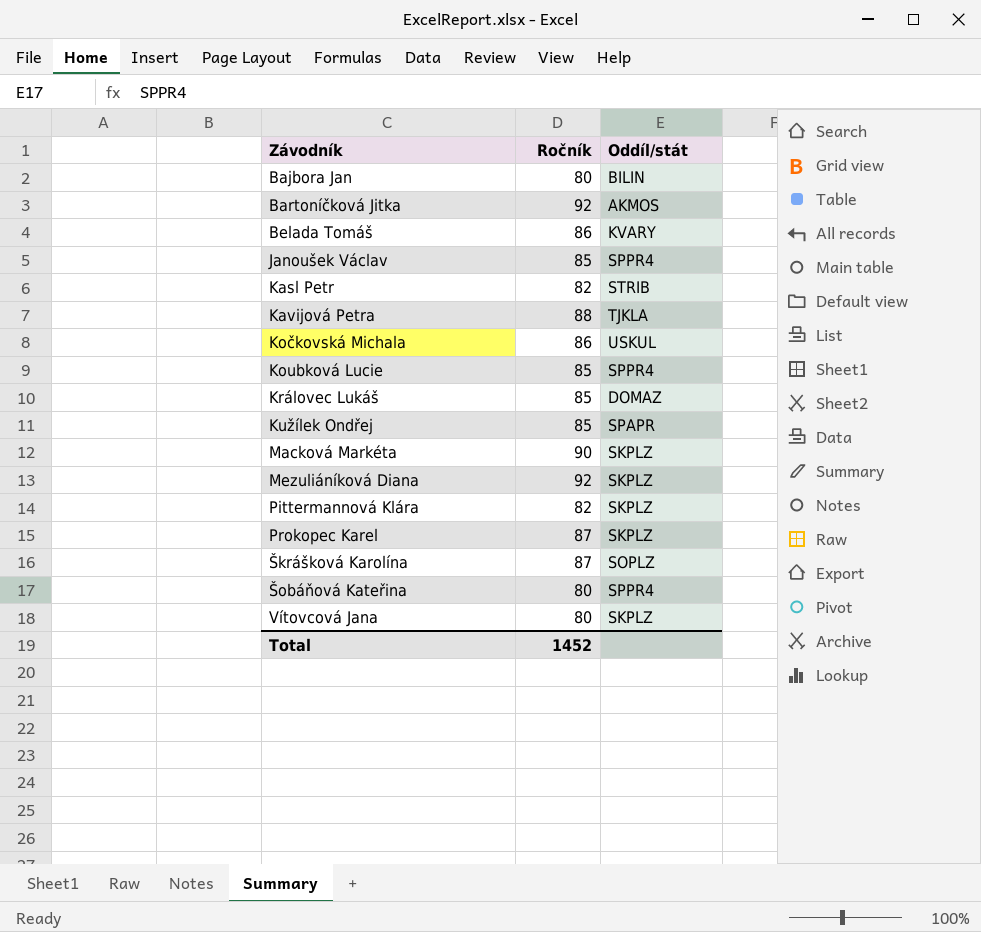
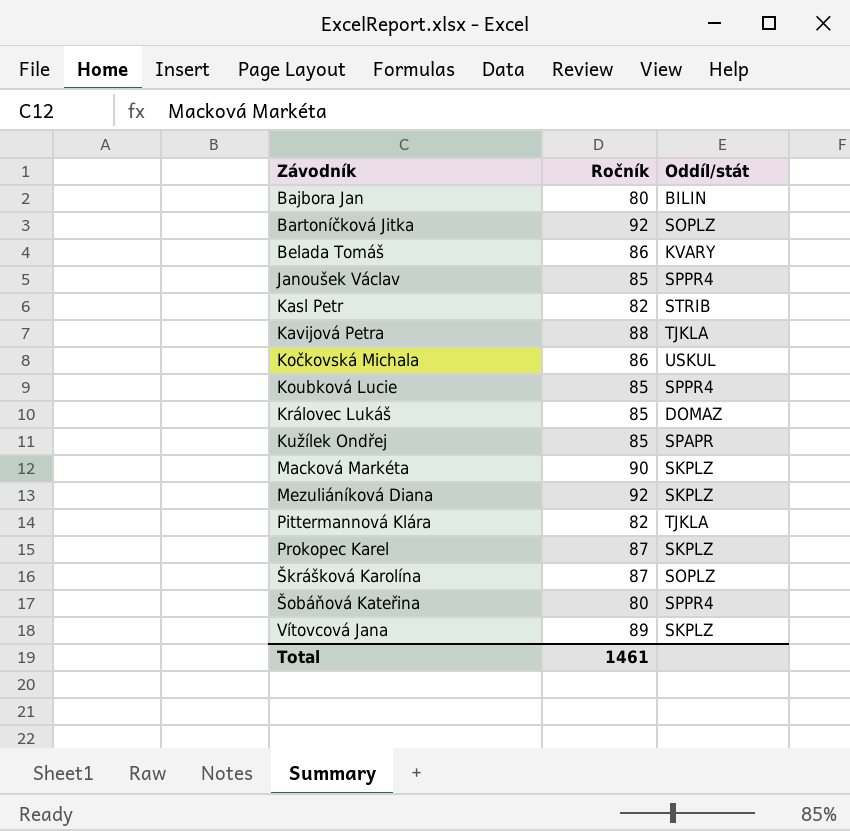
Bartoníčková Jitka | Oddíl/stát: AKMOS -> SOPLZ
Pittermannová Klára | Oddíl/stát: SKPLZ -> TJKLA
Vítovcová Jana | Ročník: 80 -> 89
Total | Ročník: 1452 -> 1461

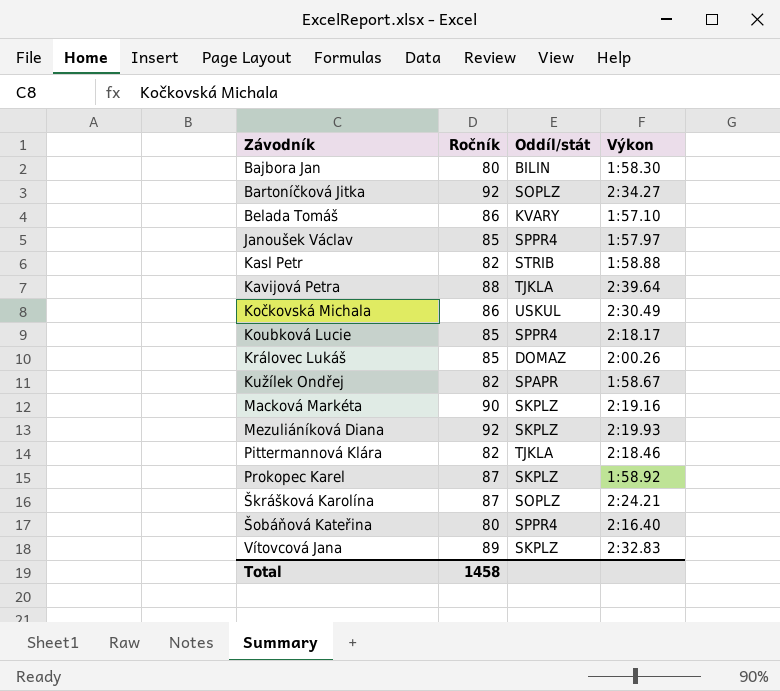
column Výkon | position: none -> 4
Kužílek Ondřej | Ročník: 85 -> 82
Total | Ročník: 1461 -> 1458

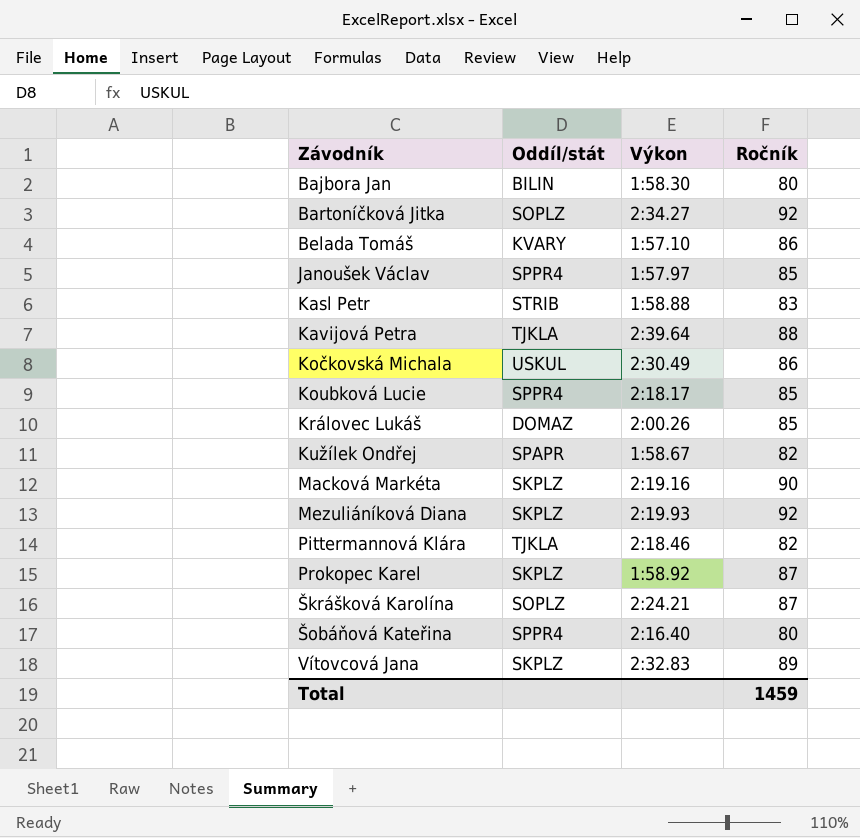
column Ročník | position: 2 -> 4
Kasl Petr | Ročník: 82 -> 83
Total | Ročník: 1458 -> 1459

